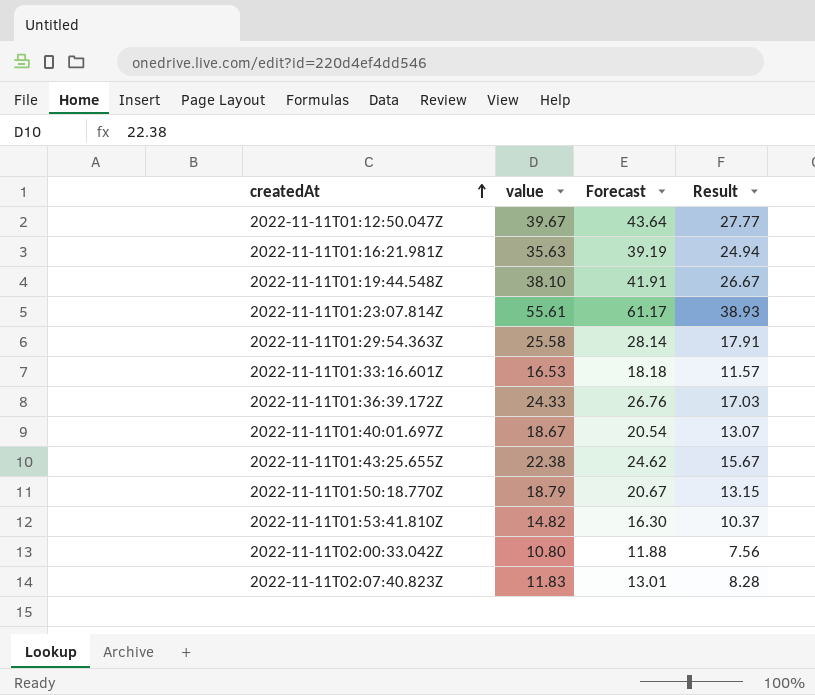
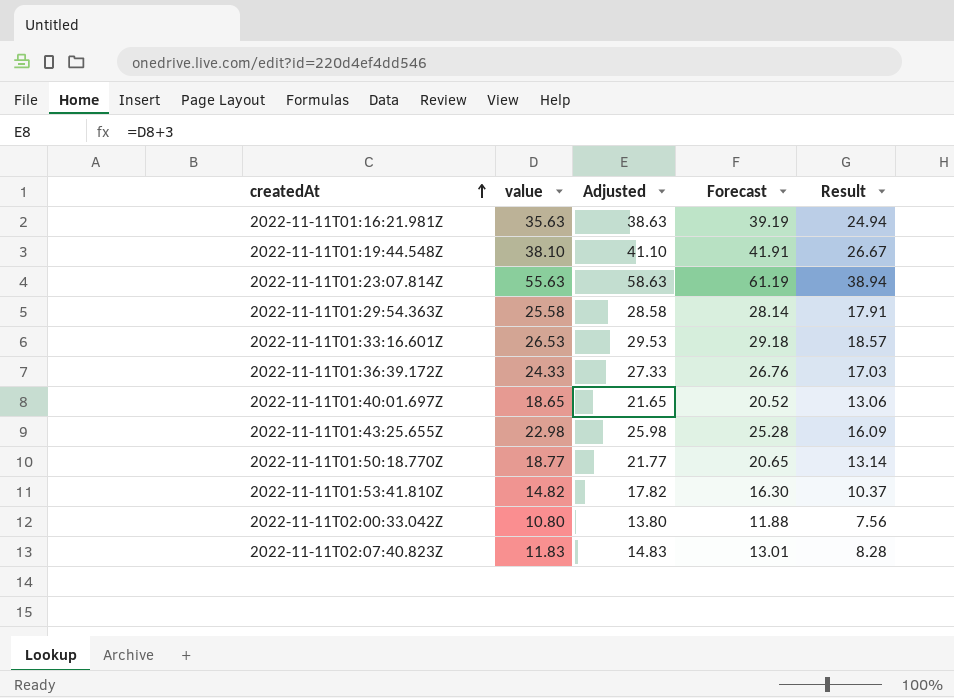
column Adjusted | formula: none -> [value] + 3
row 2022-11-11T01:12:50.047Z: 39.67 | 43.64 | 27.77 -> none
2022-11-11T01:23:07.814Z | value: 55.61 -> 55.63
2022-11-11T01:23:07.814Z | Forecast: 61.17 -> 61.19
2022-11-11T01:23:07.814Z | Result: 38.93 -> 38.94
2022-11-11T01:33:16.601Z | value: 16.53 -> 26.53
2022-11-11T01:33:16.601Z | Forecast: 18.18 -> 29.18
2022-11-11T01:33:16.601Z | Result: 11.57 -> 18.57
2022-11-11T01:40:01.697Z | value: 18.67 -> 18.65
2022-11-11T01:40:01.697Z | Forecast: 20.54 -> 20.52
2022-11-11T01:40:01.697Z | Result: 13.07 -> 13.06
2022-11-11T01:43:25.655Z | value: 22.38 -> 22.98
2022-11-11T01:43:25.655Z | Forecast: 24.62 -> 25.28
2022-11-11T01:43:25.655Z | Result: 15.67 -> 16.09
2022-11-11T01:50:18.770Z | value: 18.79 -> 18.77
2022-11-11T01:50:18.770Z | Forecast: 20.67 -> 20.65
2022-11-11T01:50:18.770Z | Result: 13.15 -> 13.14

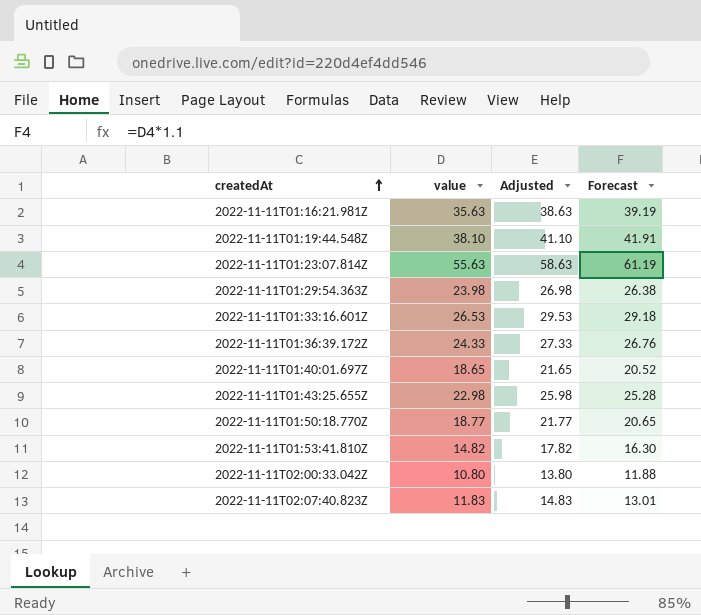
column Result | formula: [value] * 0.7 -> none
2022-11-11T01:29:54.363Z | value: 25.58 -> 23.98
2022-11-11T01:29:54.363Z | Adjusted: 28.58 -> 26.98
2022-11-11T01:29:54.363Z | Forecast: 28.14 -> 26.38

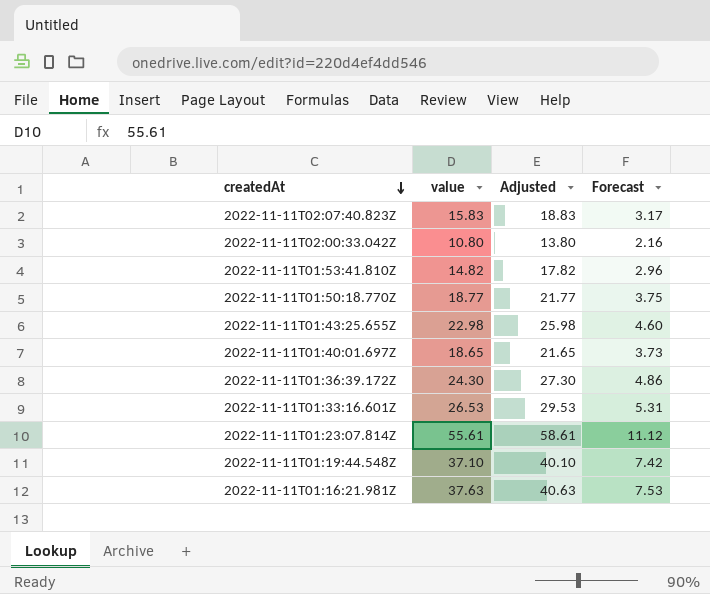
row order: createdAt ascending -> createdAt descending
column Forecast | formula: [value] * 1.1 -> [value] * 0.2
row 2022-11-11T01:29:54.363Z: 23.98 | 26.98 | 26.38 -> none
2022-11-11T02:07:40.823Z | value: 11.83 -> 15.83
2022-11-11T02:07:40.823Z | Adjusted: 14.83 -> 18.83
2022-11-11T01:36:39.172Z | value: 24.33 -> 24.30
2022-11-11T01:36:39.172Z | Adjusted: 27.33 -> 27.30
2022-11-11T01:23:07.814Z | value: 55.63 -> 55.61
2022-11-11T01:23:07.814Z | Adjusted: 58.63 -> 58.61
2022-11-11T01:19:44.548Z | value: 38.10 -> 37.10
2022-11-11T01:19:44.548Z | Adjusted: 41.10 -> 40.10
2022-11-11T01:16:21.981Z | value: 35.63 -> 37.63
2022-11-11T01:16:21.981Z | Adjusted: 38.63 -> 40.63

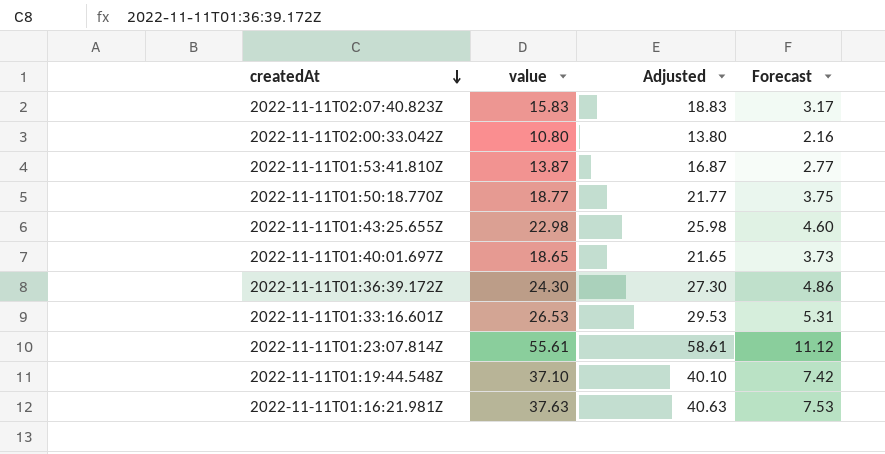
2022-11-11T01:53:41.810Z | value: 14.82 -> 13.87
2022-11-11T01:53:41.810Z | Adjusted: 17.82 -> 16.87
2022-11-11T01:53:41.810Z | Forecast: 2.96 -> 2.77

